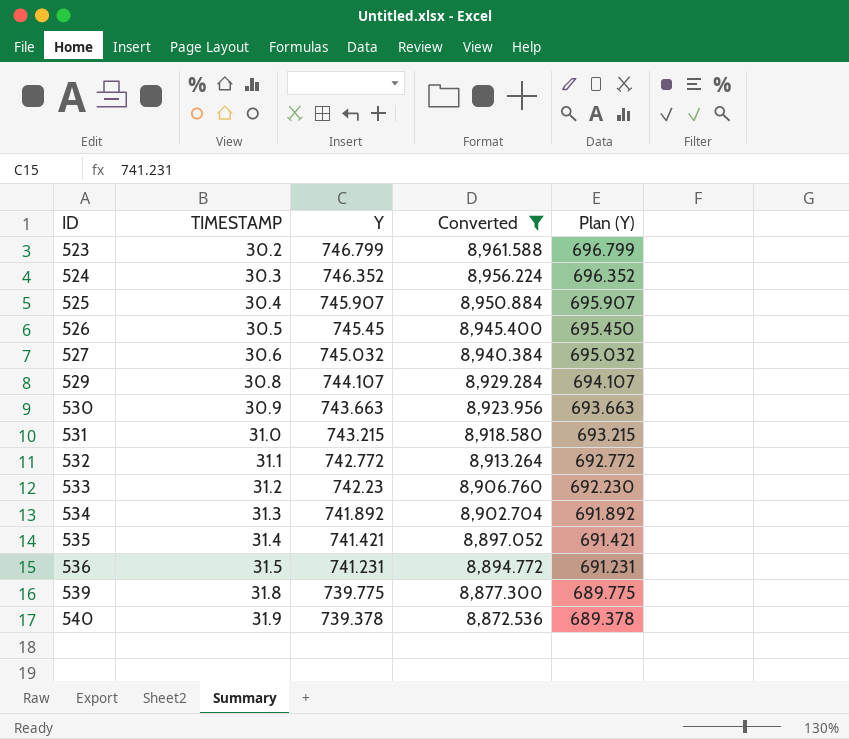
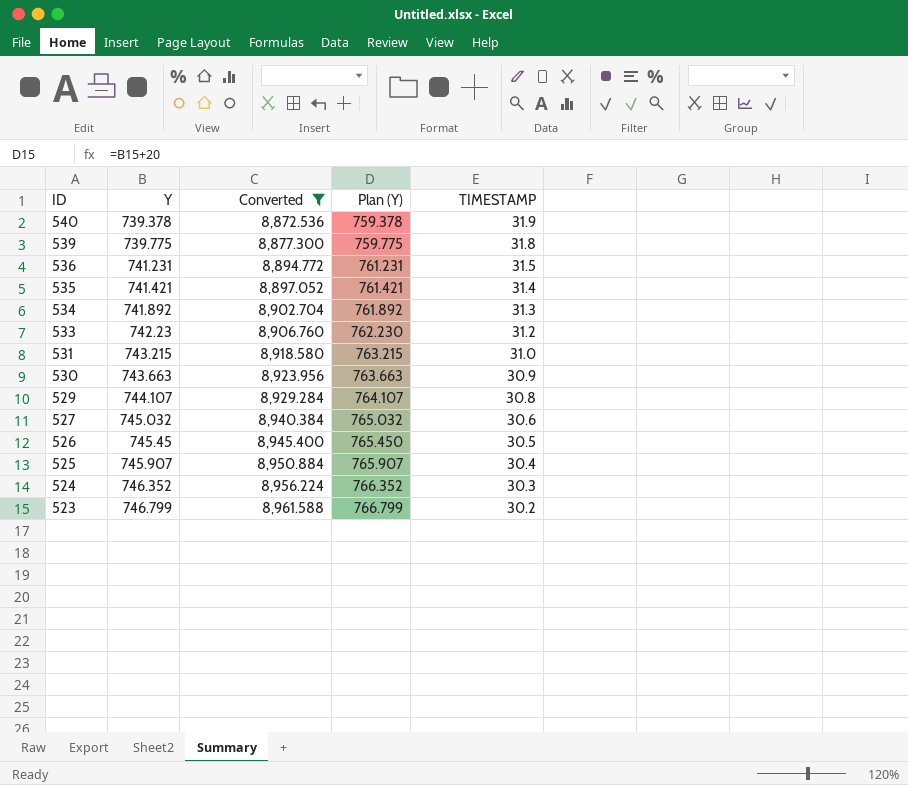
row order: ID ascending -> ID descending
column Plan (Y) | formula: [Y] - 50 -> [Y] + 20
column TIMESTAMP | position: 2 -> 5
row 532: 31.1 | 742.772 | 8,913.264 | 692.772 -> none

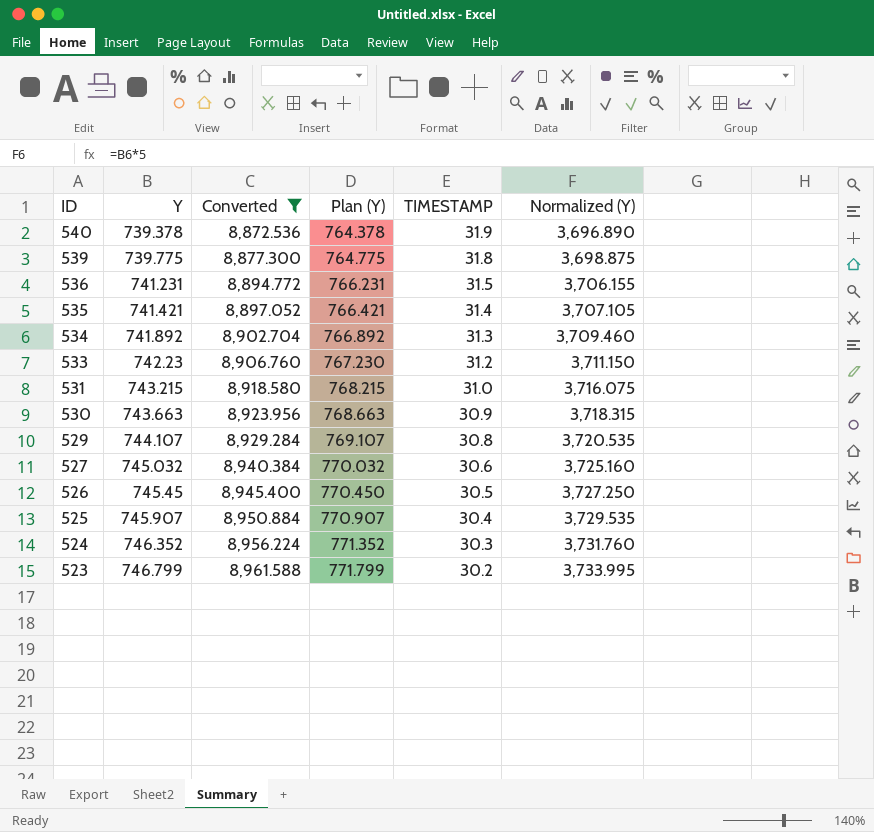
column Plan (Y) | formula: [Y] + 20 -> [Y] + 25
column Normalized (Y) | formula: none -> [Y] * 5

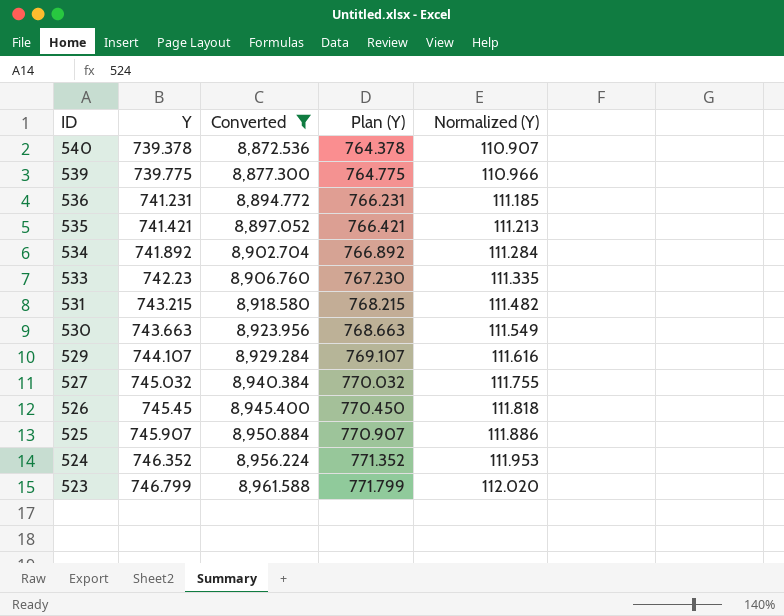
column TIMESTAMP | position: 5 -> none
column Normalized (Y) | formula: [Y] * 5 -> [Y] * 0.15

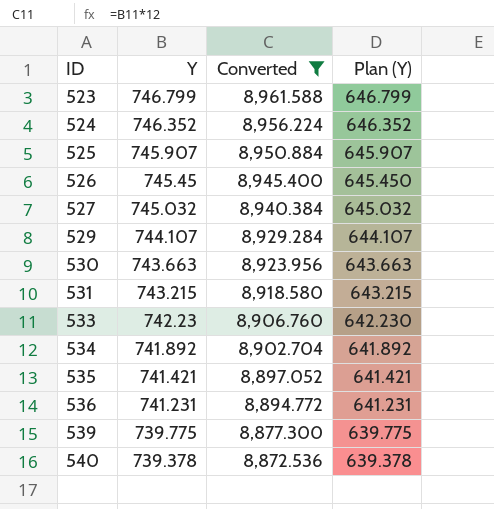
row order: ID descending -> ID ascending
column Normalized (Y) | formula: [Y] * 0.15 -> none
column Plan (Y) | formula: [Y] + 25 -> [Y] - 100

